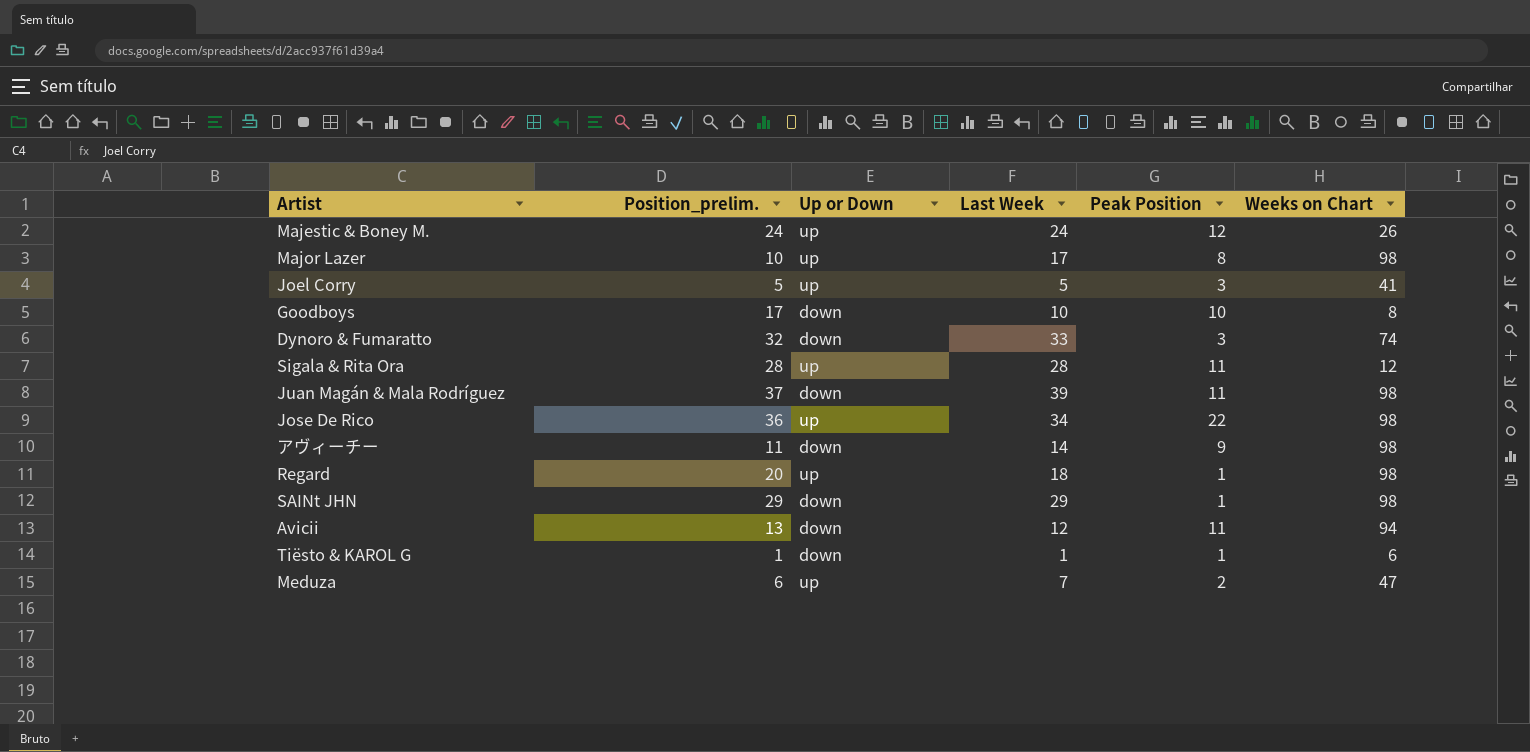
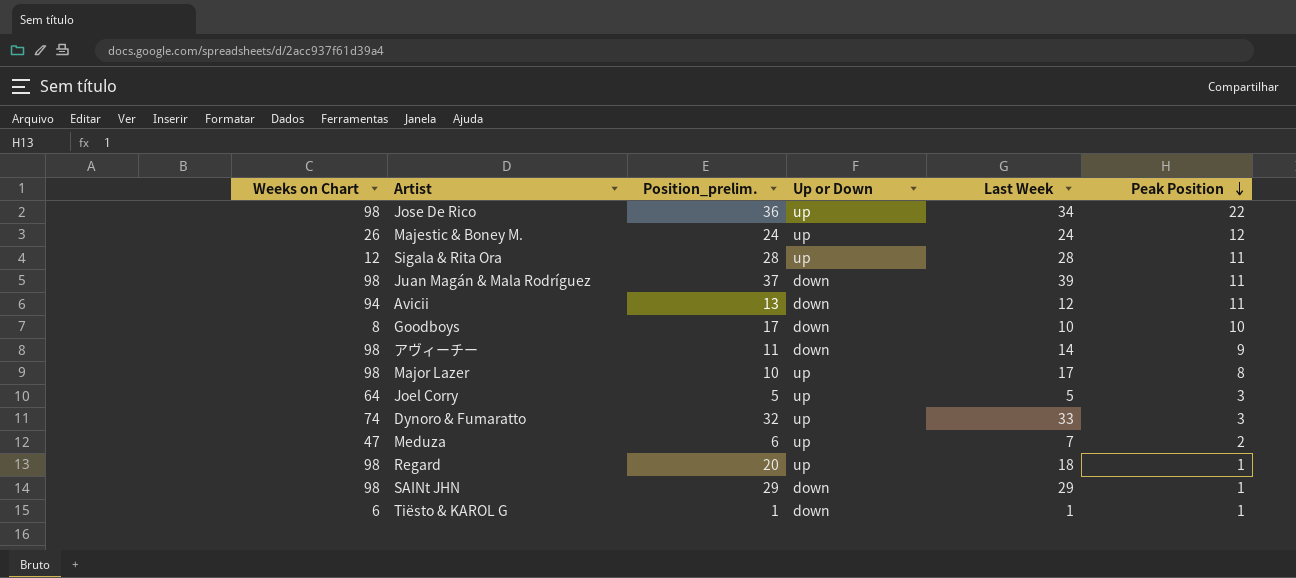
row order: none -> Peak Position descending
column Weeks on Chart | position: 6 -> 1
Joel Corry | Weeks on Chart: 41 -> 64
Dynoro & Fumaratto | Up or Down: down -> up

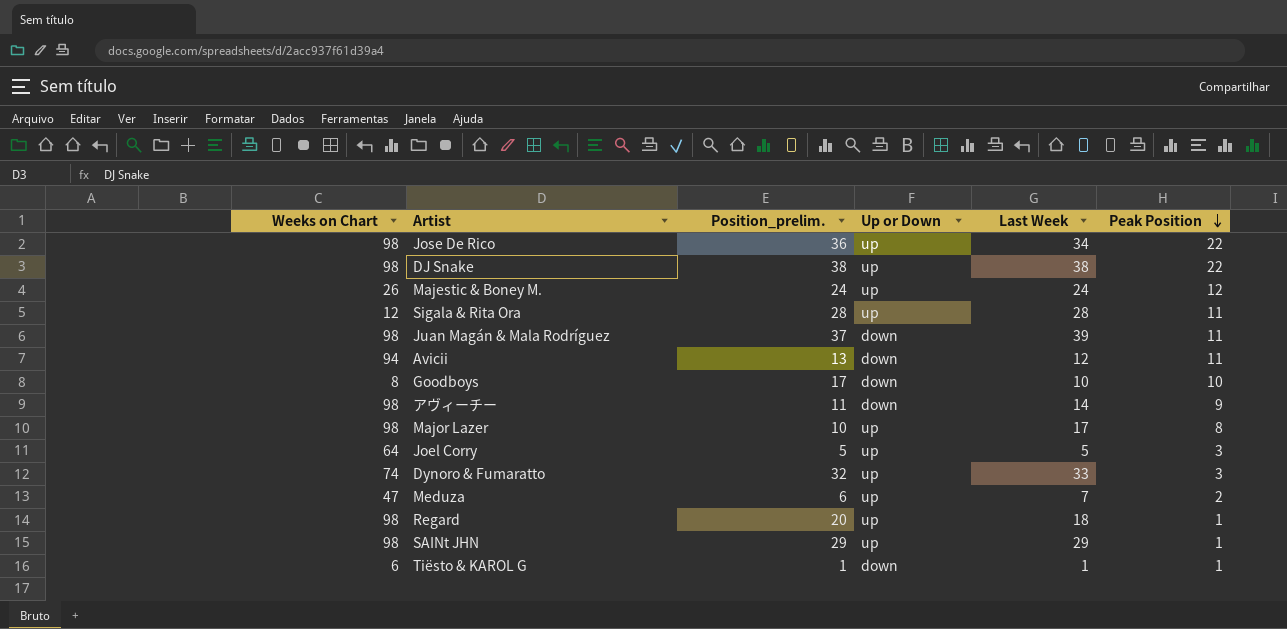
row DJ Snake: none -> 98 | 38 | up | 38 | 22
SAINt JHN | Up or Down: down -> up

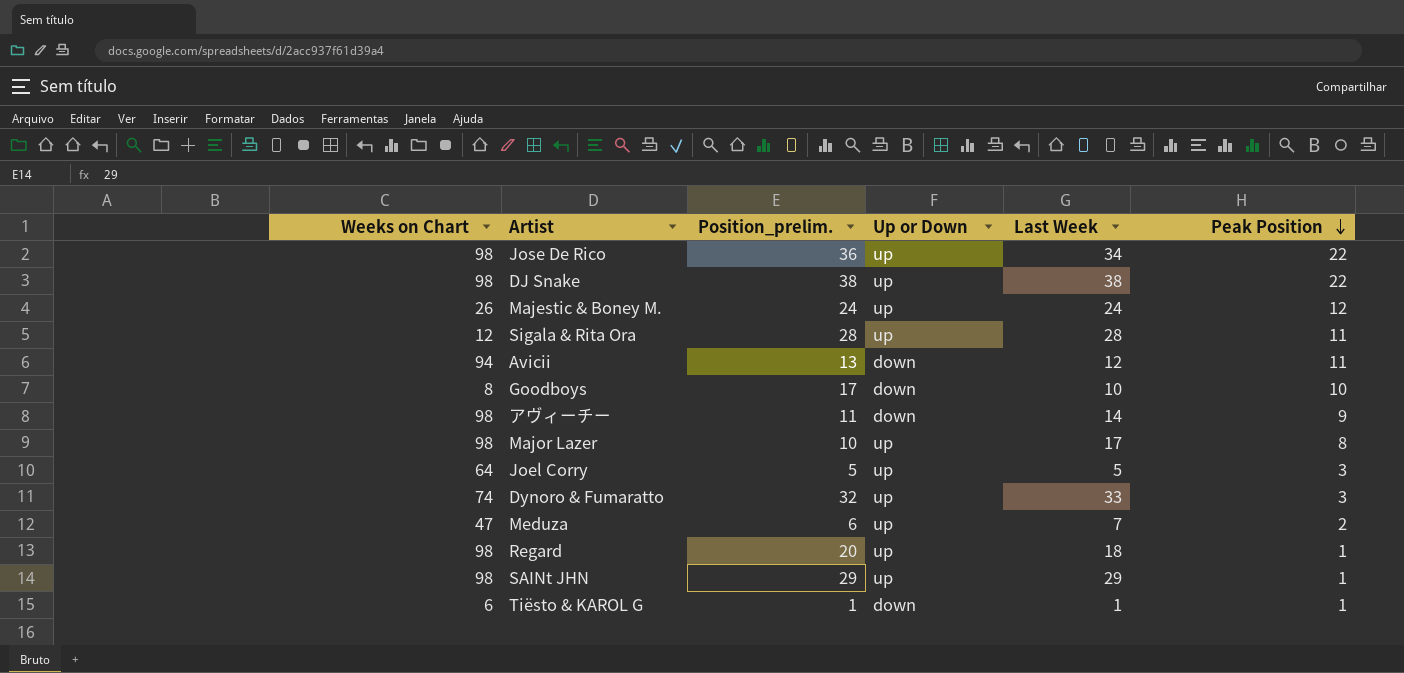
row Juan Magán & Mala Rodríguez: 98 | 37 | down | 39 | 11 -> none

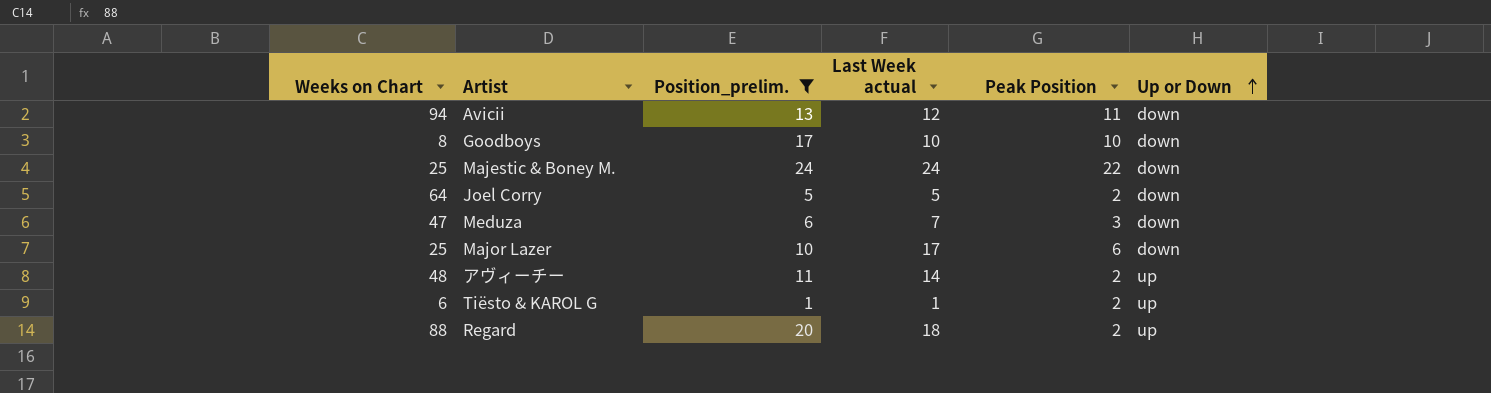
filter: none -> Position_prelim. <= 24
row order: Peak Position descending -> Up or Down ascending
column name: Last Week -> Last Week actual
column Up or Down | position: 4 -> 6
Majestic & Boney M. | Weeks on Chart: 26 -> 25
Majestic & Boney M. | Peak Position: 12 -> 22
Majestic & Boney M. | Up or Down: up -> down
Joel Corry | Peak Position: 3 -> 2
Joel Corry | Up or Down: up -> down
Meduza | Peak Position: 2 -> 3
Meduza | Up or Down: up -> down
Major Lazer | Weeks on Chart: 98 -> 25
Major Lazer | Peak Position: 8 -> 6
Major Lazer | Up or Down: up -> down
アヴィーチー | Weeks on Chart: 98 -> 48
アヴィーチー | Peak Position: 9 -> 2
アヴィーチー | Up or Down: down -> up
Tiësto & KAROL G | Peak Position: 1 -> 2
Tiësto & KAROL G | Up or Down: down -> up
Regard | Weeks on Chart: 98 -> 88
Regard | Peak Position: 1 -> 2

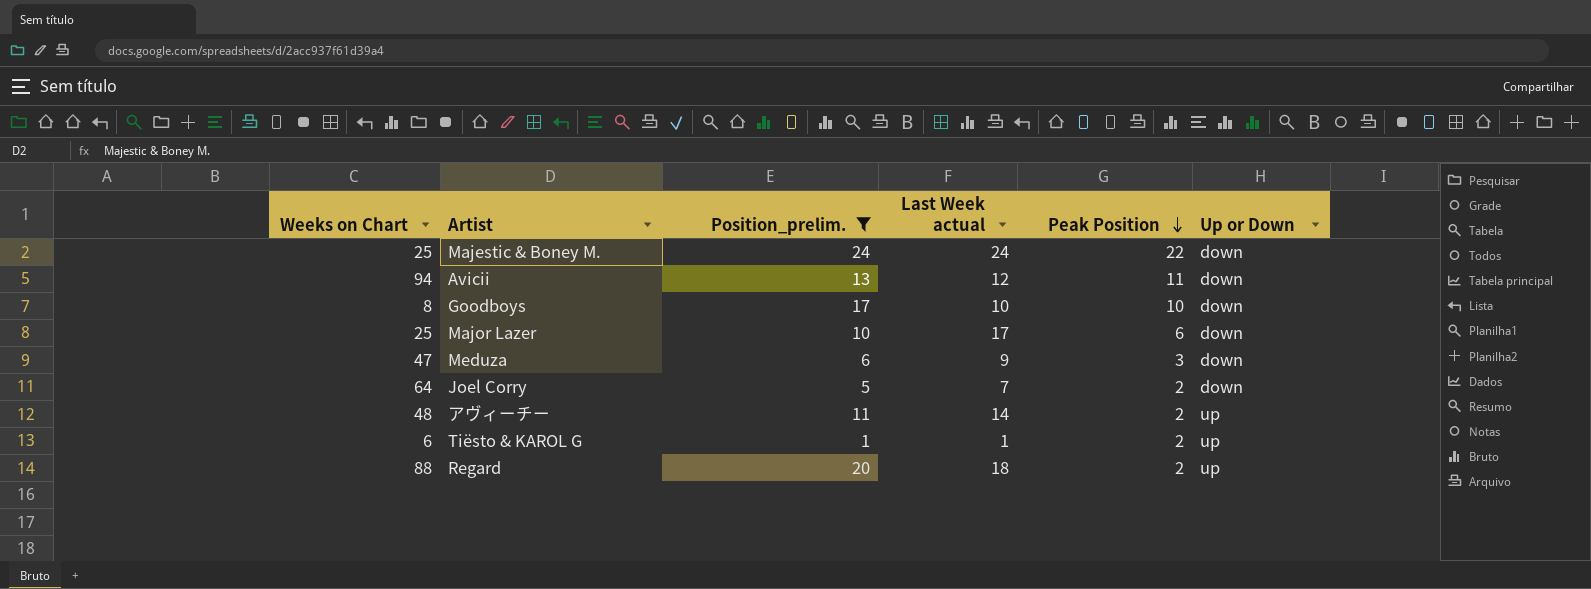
row order: Up or Down ascending -> Peak Position descending
Meduza | Last Week actual: 7 -> 9
Joel Corry | Last Week actual: 5 -> 7

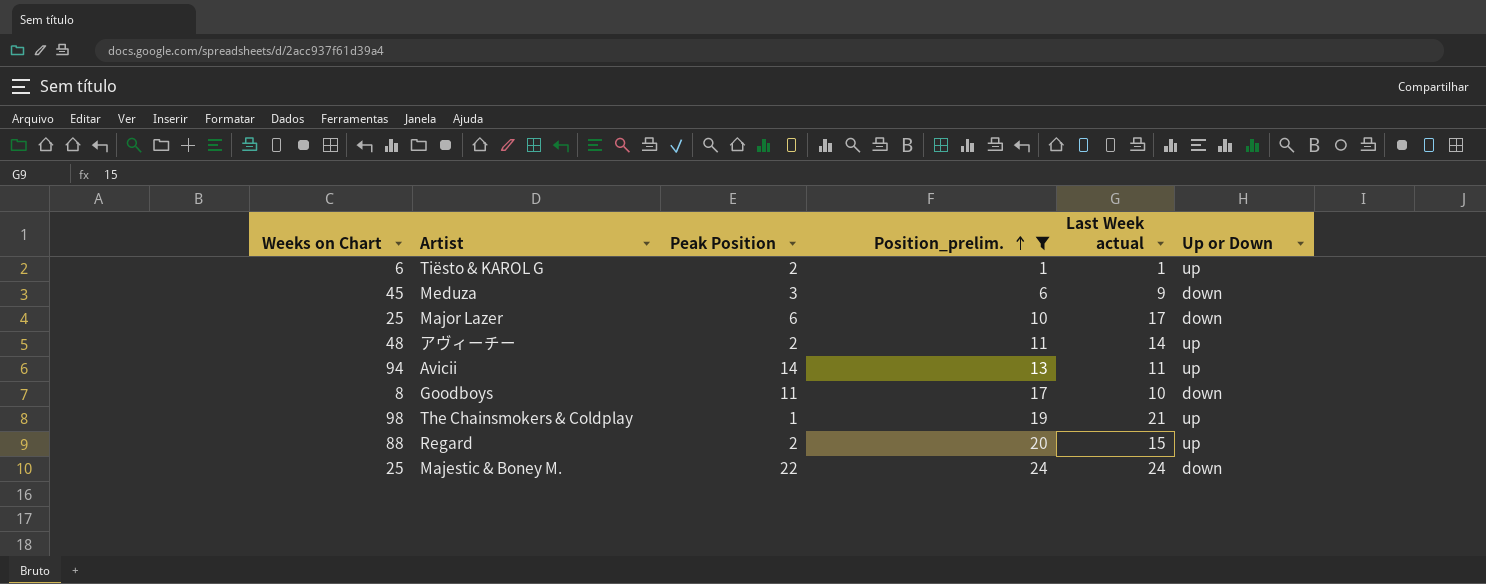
row order: Peak Position descending -> Position_prelim. ascending
column Peak Position | position: 5 -> 3
row Joel Corry: 64 | 5 | 7 | 2 | down -> none
Meduza | Weeks on Chart: 47 -> 45
Avicii | Peak Position: 11 -> 14
Avicii | Last Week actual: 12 -> 11
Avicii | Up or Down: down -> up
Goodboys | Peak Position: 10 -> 11
row The Chainsmokers & Coldplay: none -> 98 | 1 | 19 | 21 | up
Regard | Last Week actual: 18 -> 15

